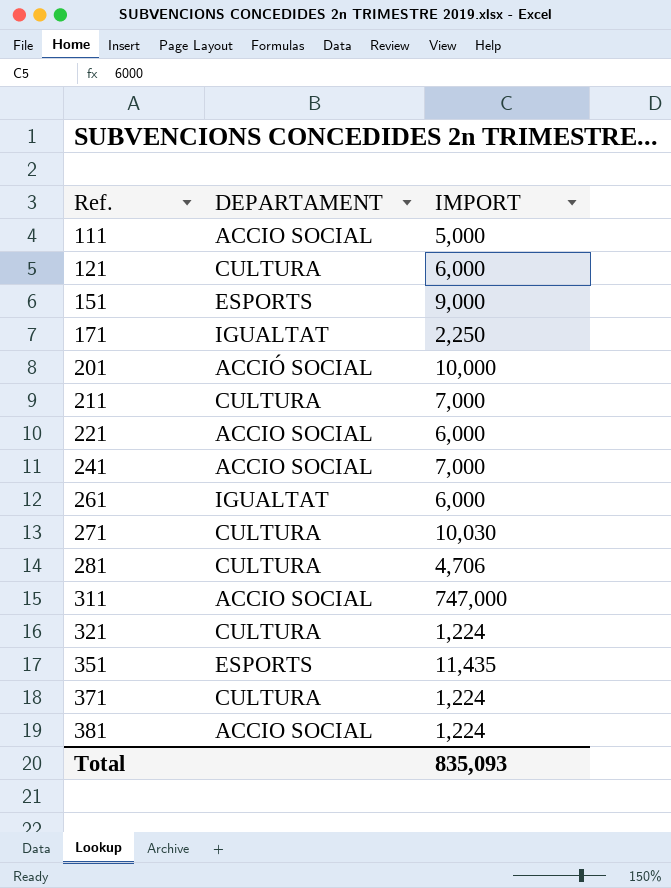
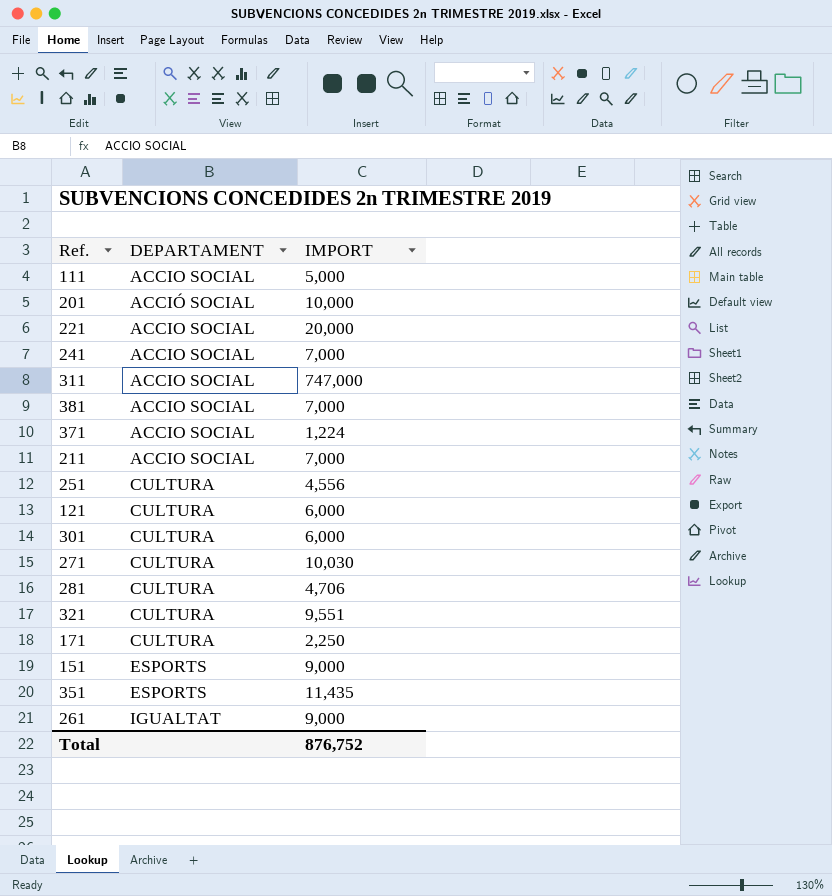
row order: Ref. ascending -> DEPARTAMENT ascending
221 | IMPORT: 6,000 -> 20,000
381 | IMPORT: 1,224 -> 7,000
371 | DEPARTAMENT: CULTURA -> ACCIO SOCIAL
211 | DEPARTAMENT: CULTURA -> ACCIO SOCIAL
row 251: none -> CULTURA | 4,556
row 301: none -> CULTURA | 6,000
321 | IMPORT: 1,224 -> 9,551
171 | DEPARTAMENT: IGUALTAT -> CULTURA
261 | IMPORT: 6,000 -> 9,000
Total | IMPORT: 835,093 -> 876,752

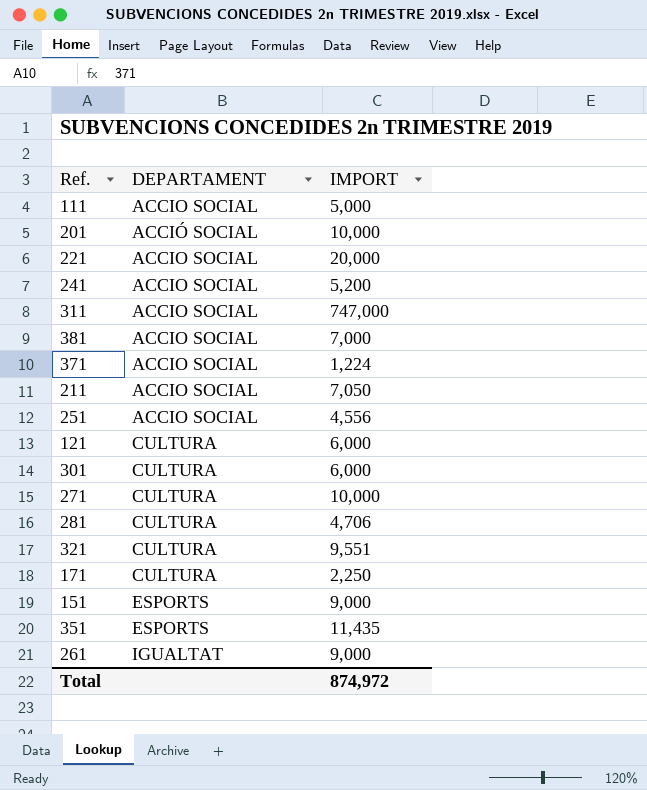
241 | IMPORT: 7,000 -> 5,200
211 | IMPORT: 7,000 -> 7,050
251 | DEPARTAMENT: CULTURA -> ACCIO SOCIAL
271 | IMPORT: 10,030 -> 10,000
Total | IMPORT: 876,752 -> 874,972

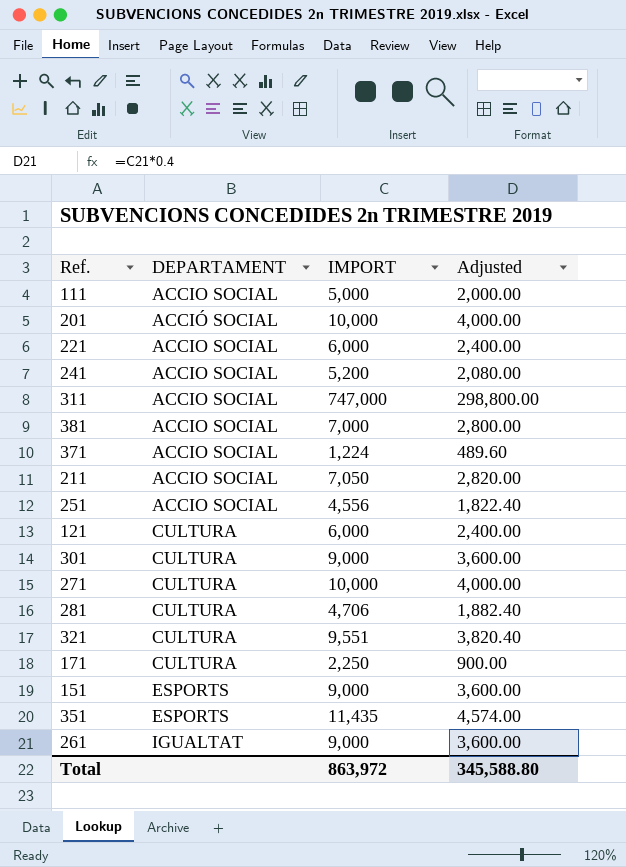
column Adjusted | formula: none -> [IMPORT] * 0.4
221 | IMPORT: 20,000 -> 6,000
301 | IMPORT: 6,000 -> 9,000
Total | IMPORT: 874,972 -> 863,972

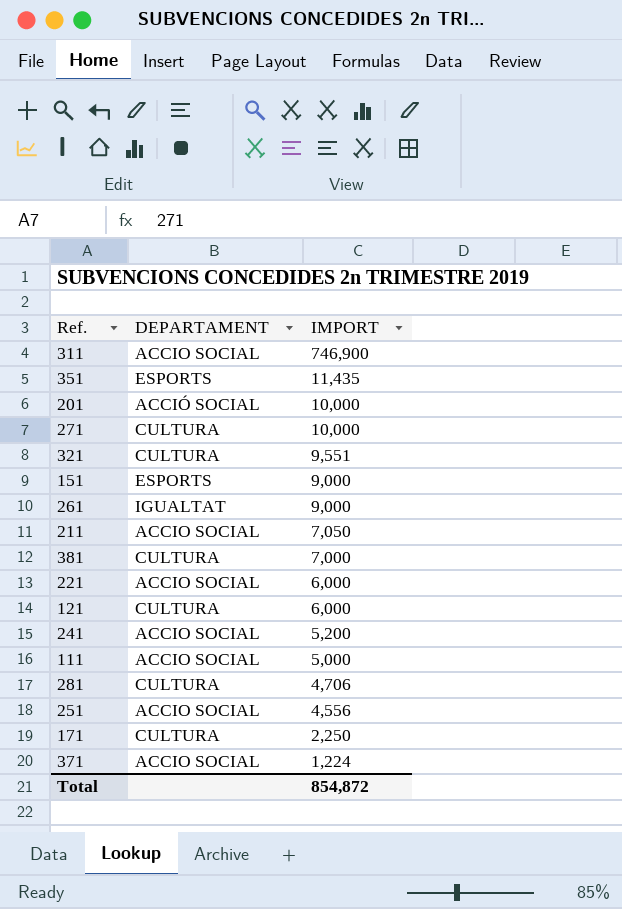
row order: DEPARTAMENT ascending -> IMPORT descending
column Adjusted | formula: [IMPORT] * 0.4 -> none
row 301: CULTURA | 9,000 | 3,600.00 -> none
311 | IMPORT: 747,000 -> 746,900
381 | DEPARTAMENT: ACCIO SOCIAL -> CULTURA
Total | IMPORT: 863,972 -> 854,872

